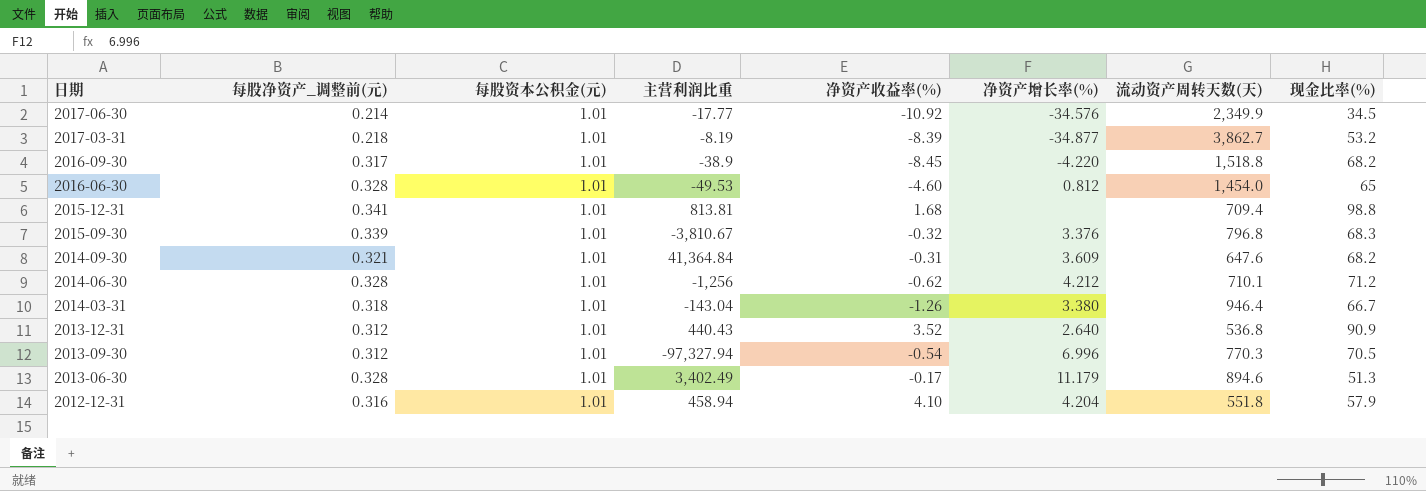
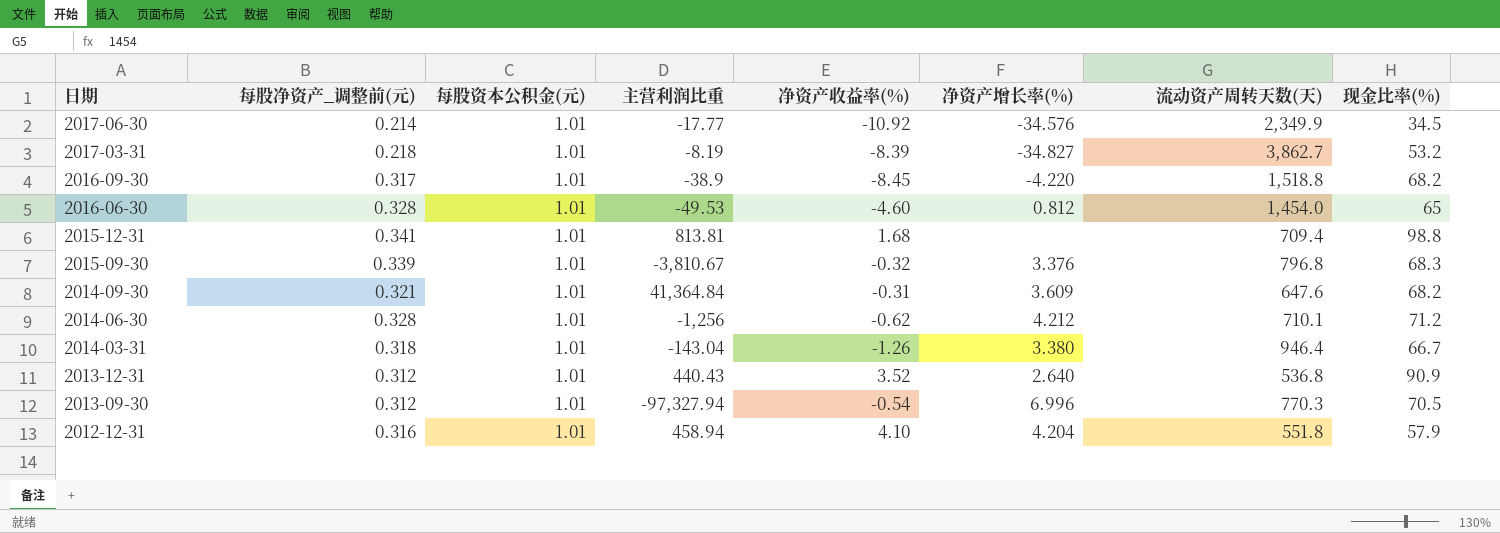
row 2013-06-30: 0.328 | 1.01 | 3,402.49 | -0.17 | 11.179 | 894.6 | 51.3 -> none
2017-03-31 | 净资产增长率(%): -34.877 -> -34.827

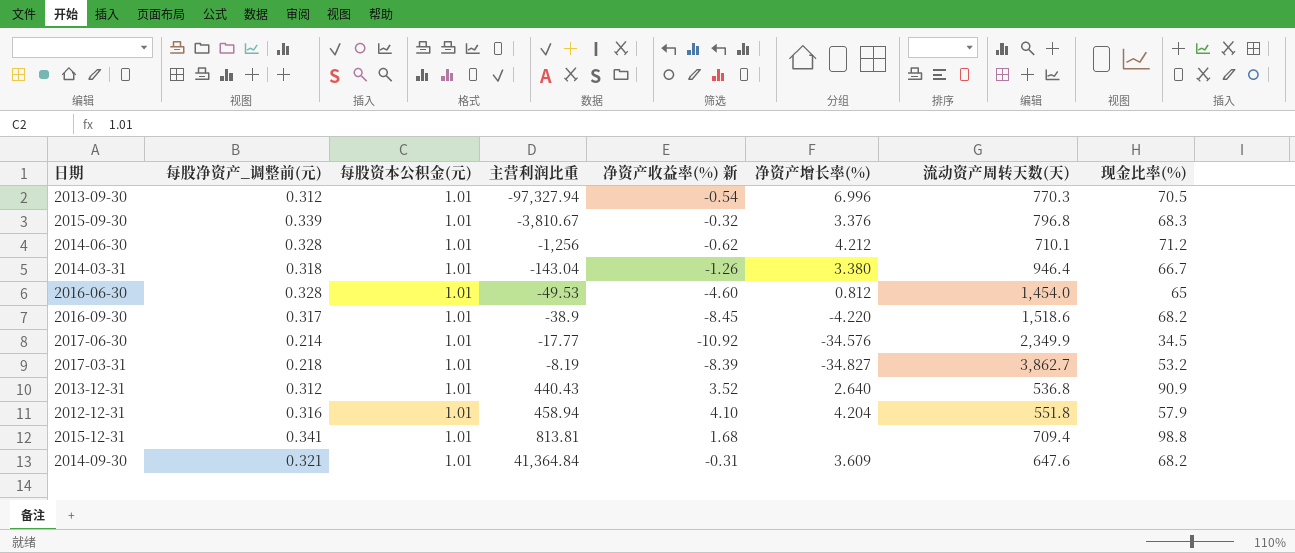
row order: 日期 descending -> 主营利润比重 ascending
column name: 净资产收益率(%) -> 净资产收益率(%) 新
2016-09-30 | 流动资产周转天数(天): 1,518.8 -> 1,518.6

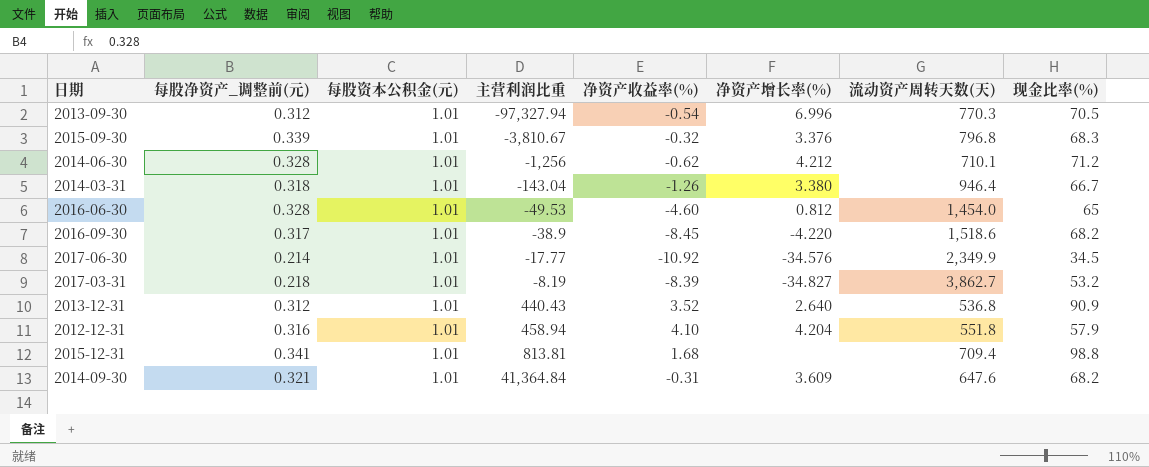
column name: 净资产收益率(%) 新 -> 净资产收益率(%)

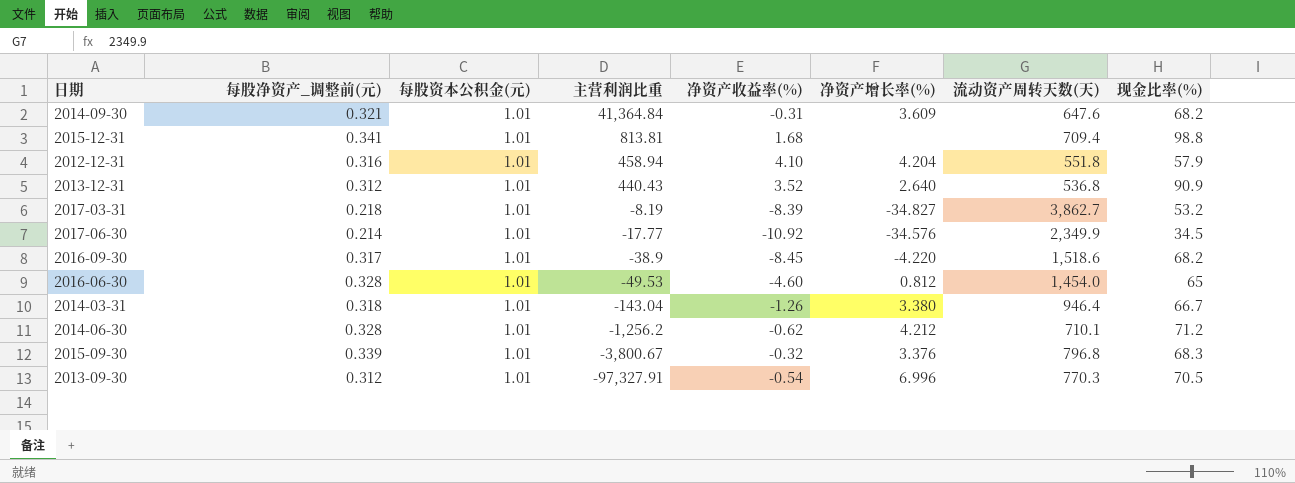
row order: 主营利润比重 ascending -> 主营利润比重 descending
2014-06-30 | 主营利润比重: -1,256 -> -1,256.2
2015-09-30 | 主营利润比重: -3,810.67 -> -3,800.67
2013-09-30 | 主营利润比重: -97,327.94 -> -97,327.91

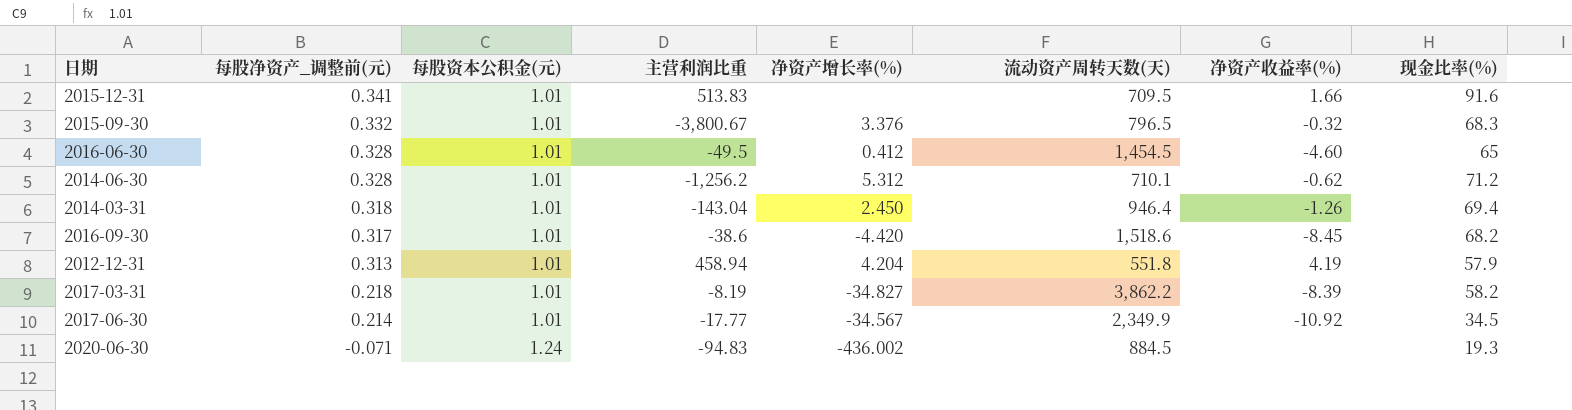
row order: 主营利润比重 descending -> 每股净资产_调整前(元) descending
column 净资产收益率(%) | position: 5 -> 7
row 2014-09-30: 0.321 | 1.01 | 41,364.84 | -0.31 | 3.609 | 647.6 | 68.2 -> none
row 2013-12-31: 0.312 | 1.01 | 440.43 | 3.52 | 2.640 | 536.8 | 90.9 -> none
row 2013-09-30: 0.312 | 1.01 | -97,327.91 | -0.54 | 6.996 | 770.3 | 70.5 -> none
2015-12-31 | 主营利润比重: 813.81 -> 513.83
2015-12-31 | 流动资产周转天数(天): 709.4 -> 709.5
2015-12-31 | 净资产收益率(%): 1.68 -> 1.66
2015-12-31 | 现金比率(%): 98.8 -> 91.6
2015-09-30 | 每股净资产_调整前(元): 0.339 -> 0.332
2015-09-30 | 流动资产周转天数(天): 796.8 -> 796.5
2016-06-30 | 主营利润比重: -49.53 -> -49.5
2016-06-30 | 净资产增长率(%): 0.812 -> 0.412
2016-06-30 | 流动资产周转天数(天): 1,454.0 -> 1,454.5
2014-06-30 | 净资产增长率(%): 4.212 -> 5.312
2014-03-31 | 净资产增长率(%): 3.380 -> 2.450
2014-03-31 | 现金比率(%): 66.7 -> 69.4
2016-09-30 | 主营利润比重: -38.9 -> -38.6
2016-09-30 | 净资产增长率(%): -4.220 -> -4.420
2012-12-31 | 每股净资产_调整前(元): 0.316 -> 0.313
2012-12-31 | 净资产收益率(%): 4.10 -> 4.19
2017-03-31 | 流动资产周转天数(天): 3,862.7 -> 3,862.2
2017-03-31 | 现金比率(%): 53.2 -> 58.2
2017-06-30 | 净资产增长率(%): -34.576 -> -34.567
row 2020-06-30: none -> -0.071 | 1.24 | -94.83 | -436.002 | 884.5 | none | 19.3

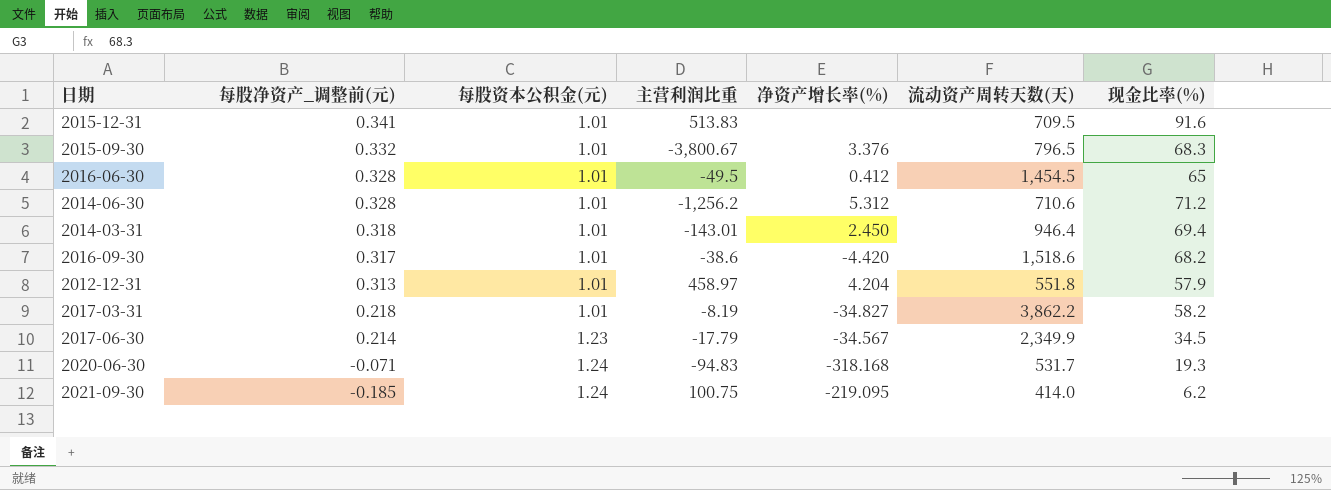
column 净资产收益率(%) | position: 7 -> none
2014-06-30 | 流动资产周转天数(天): 710.1 -> 710.6
2014-03-31 | 主营利润比重: -143.04 -> -143.01
2012-12-31 | 主营利润比重: 458.94 -> 458.97
2017-06-30 | 每股资本公积金(元): 1.01 -> 1.23
2017-06-30 | 主营利润比重: -17.77 -> -17.79
2020-06-30 | 净资产增长率(%): -436.002 -> -318.168
2020-06-30 | 流动资产周转天数(天): 884.5 -> 531.7
row 2021-09-30: none -> -0.185 | 1.24 | 100.75 | -219.095 | 414.0 | 6.2

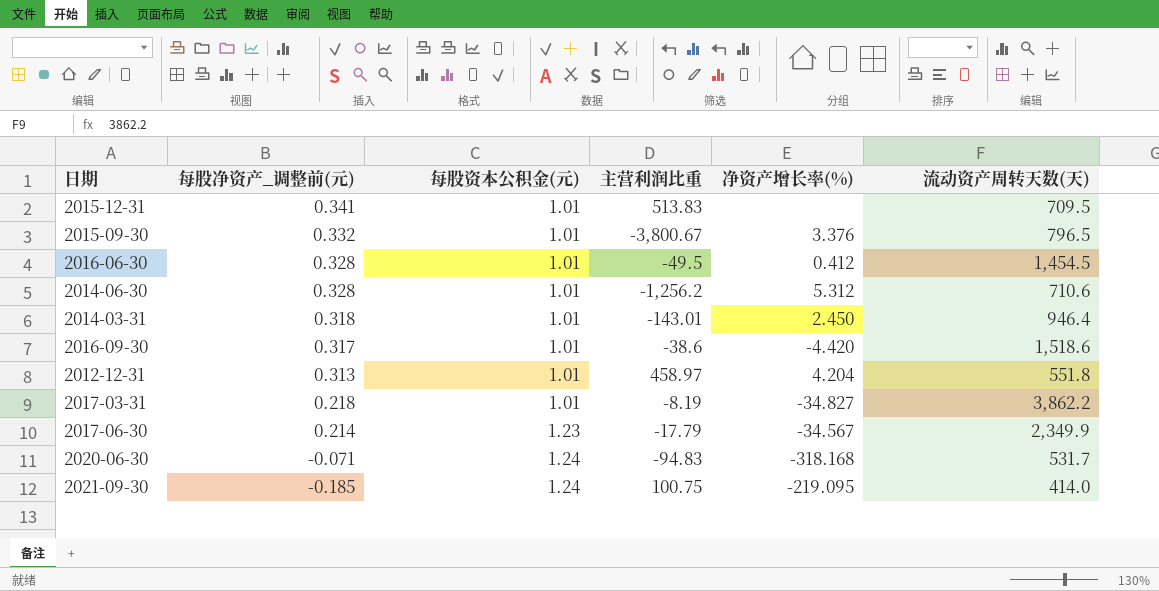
column 现金比率(%) | position: 7 -> none

